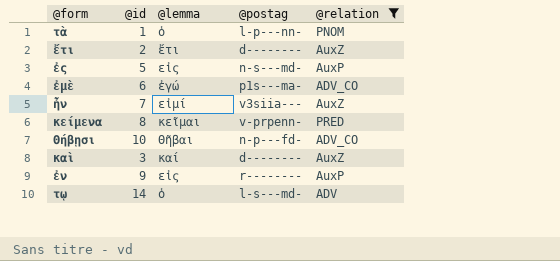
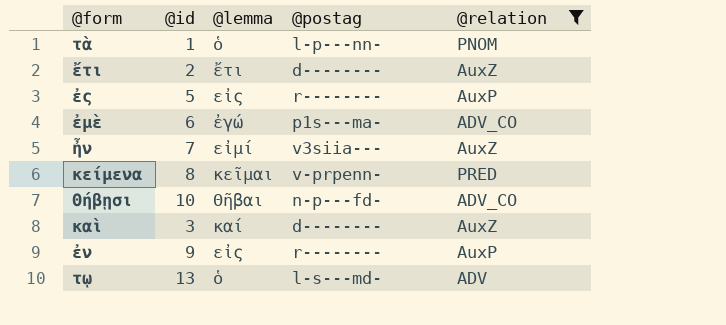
ἐς | @postag: n-s---md- -> r--------
τῳ | @id: 14 -> 13

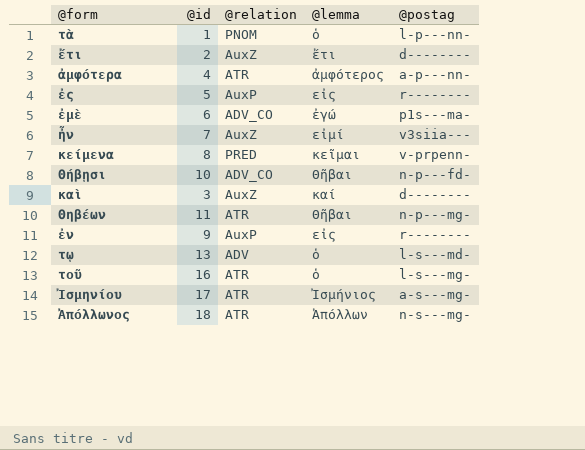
filter: @relation != ATR -> none
column @relation | position: 5 -> 3

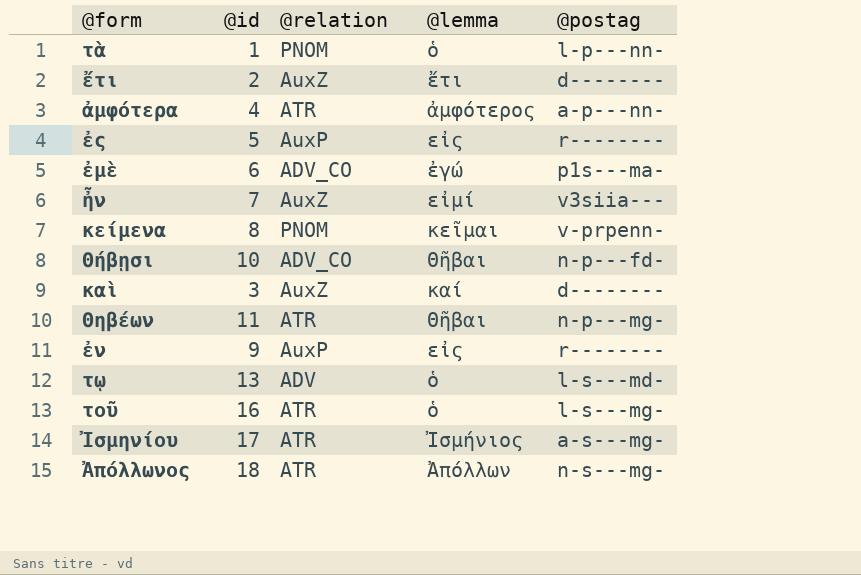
κείμενα | @relation: PRED -> PNOM

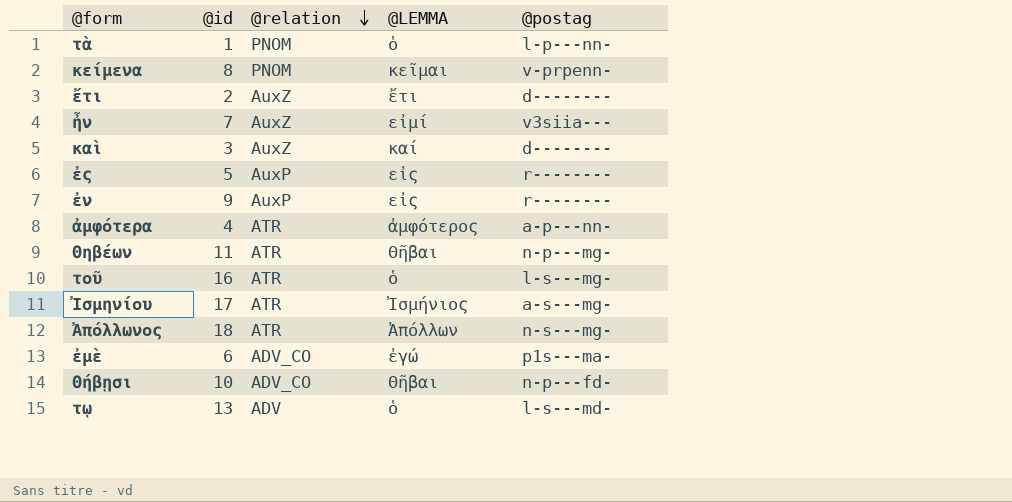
row order: none -> @relation descending
column name: @lemma -> @LEMMA

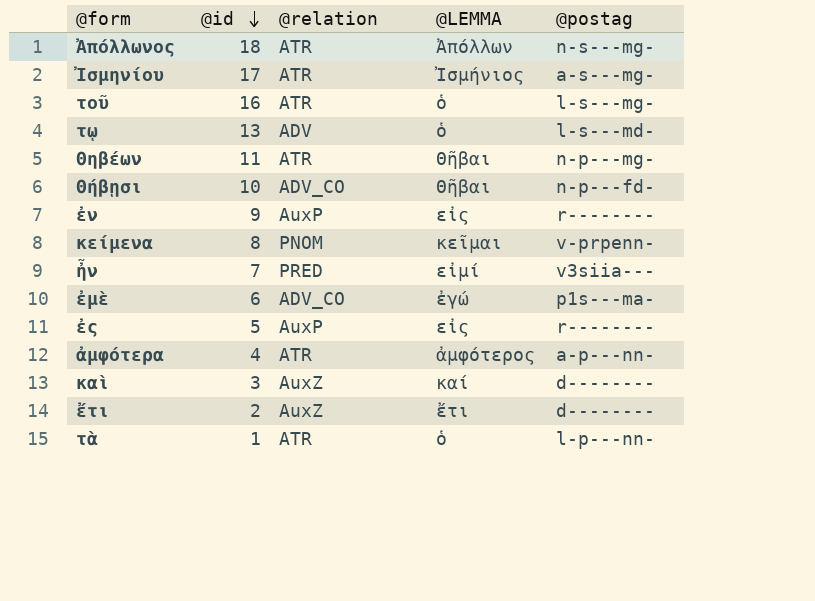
row order: @relation descending -> @id descending
ἦν | @relation: AuxZ -> PRED
τὰ | @relation: PNOM -> ATR

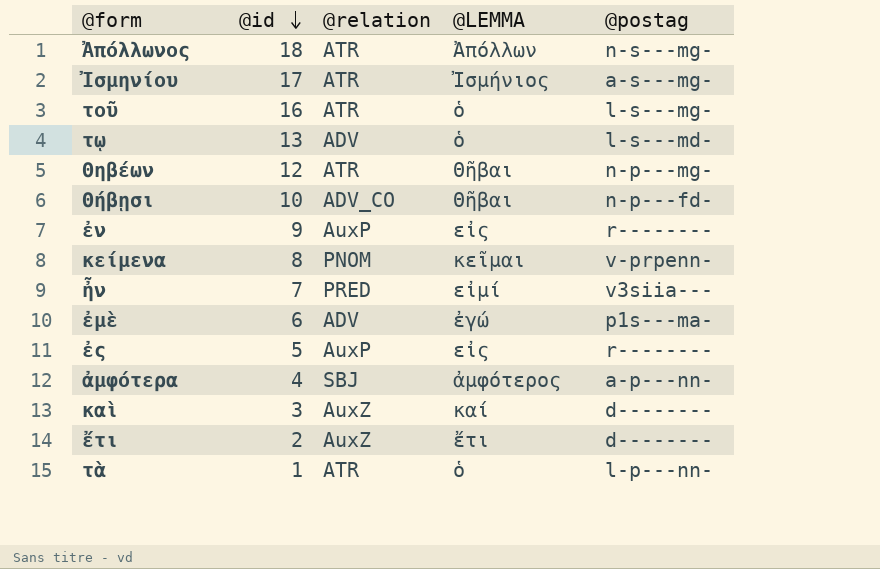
Θηβέων | @id: 11 -> 12
ἐμὲ | @relation: ADV_CO -> ADV
ἀμφότερα | @relation: ATR -> SBJ

